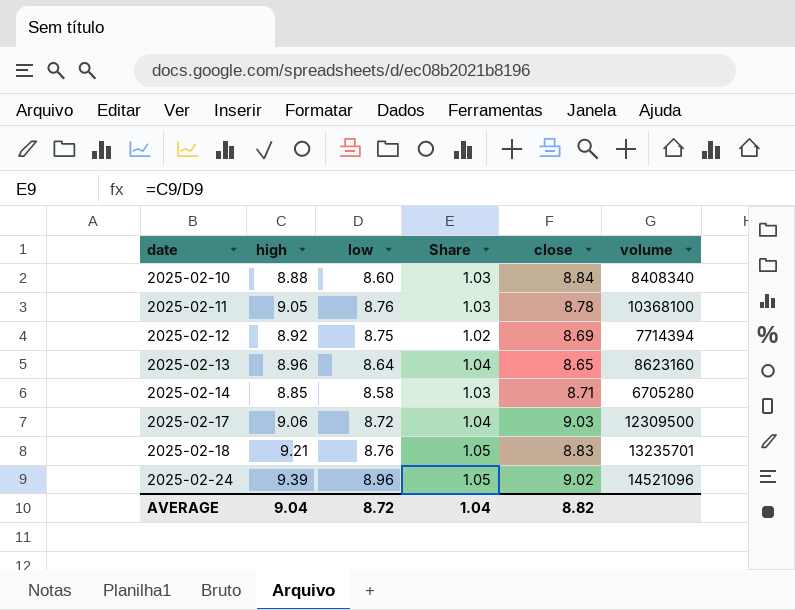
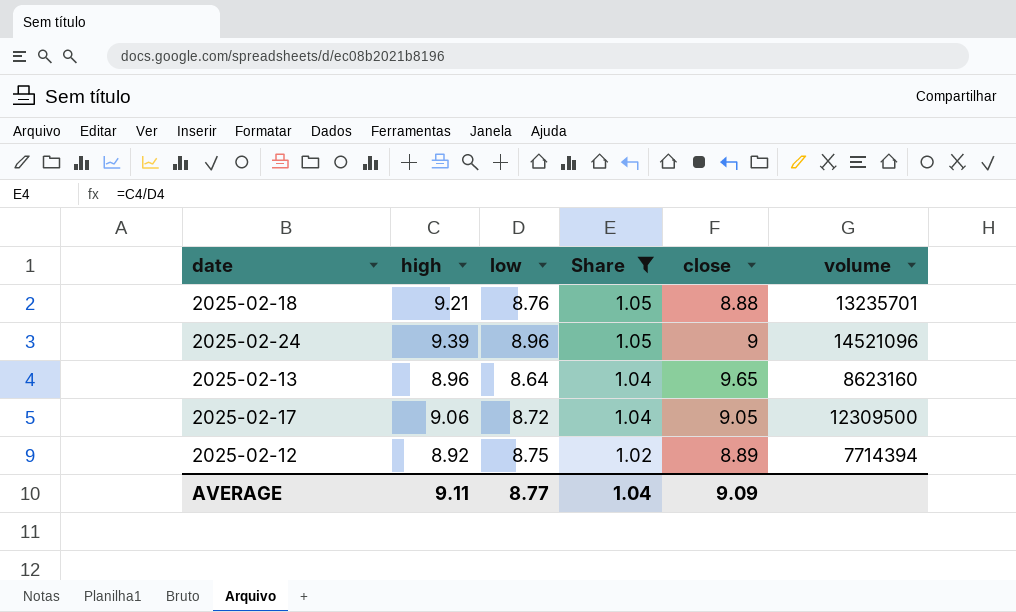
filter: none -> Share != 1.03
row order: date ascending -> Share descending
2025-02-18 | close: 8.83 -> 8.88
2025-02-24 | close: 9.02 -> 9
2025-02-13 | close: 8.65 -> 9.65
2025-02-17 | close: 9.03 -> 9.05
2025-02-12 | close: 8.69 -> 8.89
AVERAGE | high: 9.04 -> 9.11
AVERAGE | low: 8.72 -> 8.77
AVERAGE | close: 8.82 -> 9.09

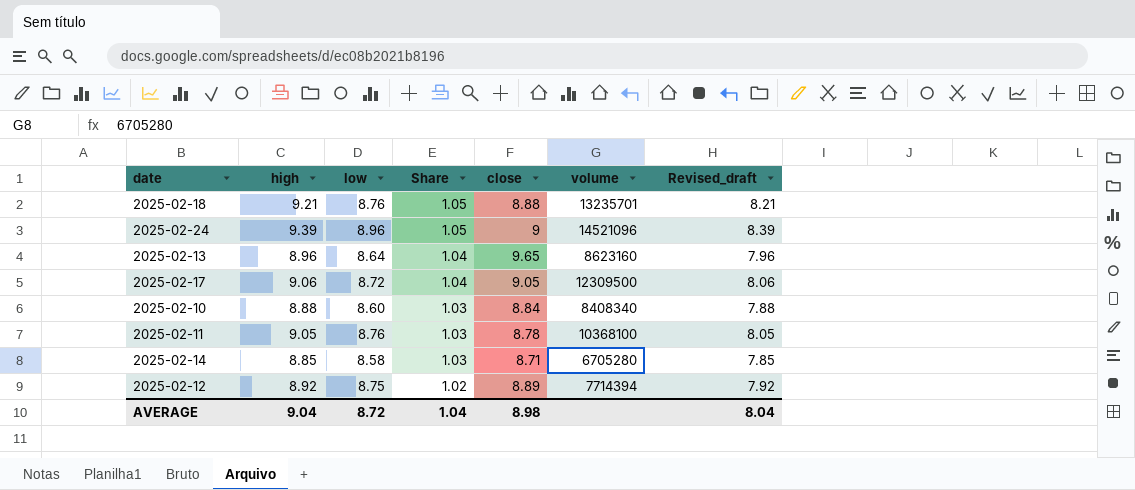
filter: Share != 1.03 -> none
column Revised_draft | formula: none -> [high] - 1
AVERAGE | high: 9.11 -> 9.04
AVERAGE | low: 8.77 -> 8.72
AVERAGE | close: 9.09 -> 8.98

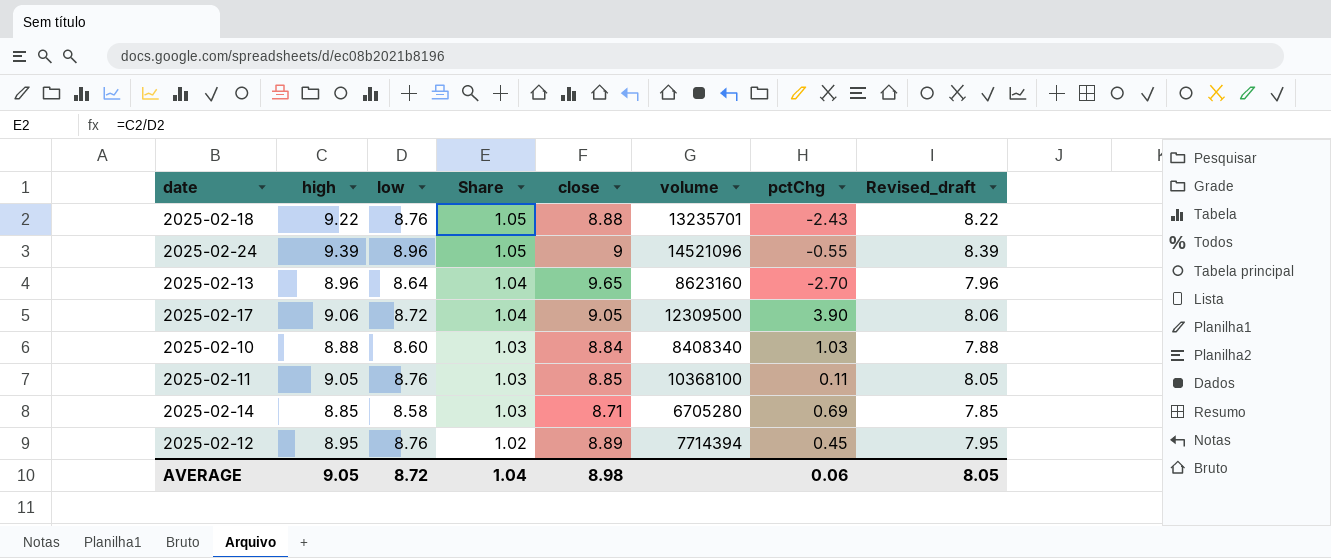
column pctChg | position: none -> 7
2025-02-18 | high: 9.21 -> 9.22
2025-02-18 | Revised_draft: 8.21 -> 8.22
2025-02-11 | close: 8.78 -> 8.85
2025-02-12 | high: 8.92 -> 8.95
2025-02-12 | low: 8.75 -> 8.76
2025-02-12 | Revised_draft: 7.92 -> 7.95
AVERAGE | high: 9.04 -> 9.05
AVERAGE | Revised_draft: 8.04 -> 8.05

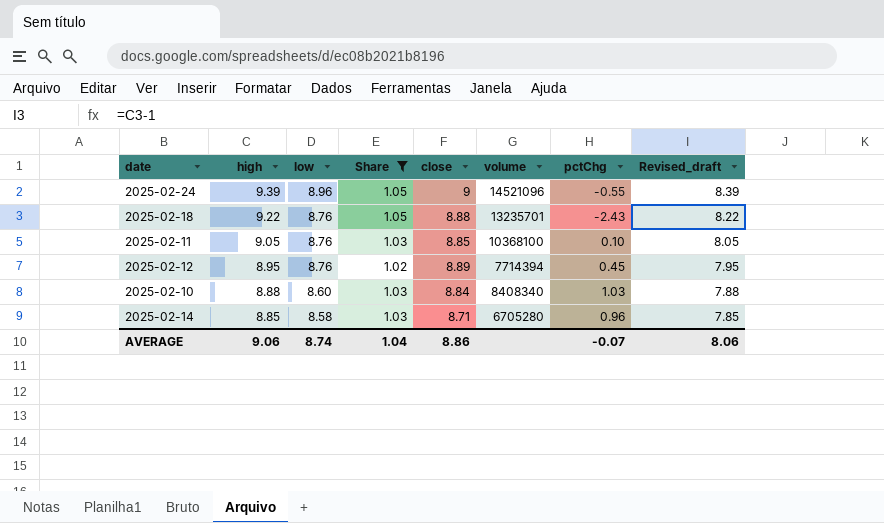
filter: none -> Share != 1.04
row order: Share descending -> high descending
2025-02-11 | pctChg: 0.11 -> 0.10
2025-02-14 | pctChg: 0.69 -> 0.96
AVERAGE | high: 9.05 -> 9.06
AVERAGE | low: 8.72 -> 8.74
AVERAGE | close: 8.98 -> 8.86
AVERAGE | pctChg: 0.06 -> -0.07
AVERAGE | Revised_draft: 8.05 -> 8.06

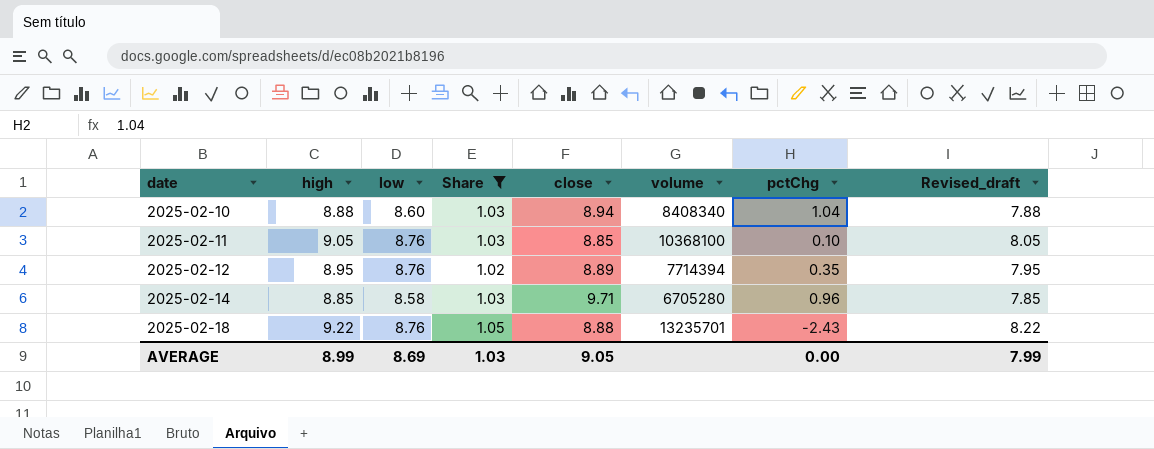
row order: high descending -> date ascending
row 2025-02-24: 9.39 | 8.96 | 1.05 | 9 | 14521096 | -0.55 | 8.39 -> none
2025-02-10 | close: 8.84 -> 8.94
2025-02-10 | pctChg: 1.03 -> 1.04
2025-02-12 | pctChg: 0.45 -> 0.35
2025-02-14 | close: 8.71 -> 9.71
AVERAGE | high: 9.06 -> 8.99
AVERAGE | low: 8.74 -> 8.69
AVERAGE | Share: 1.04 -> 1.03
AVERAGE | close: 8.86 -> 9.05
AVERAGE | pctChg: -0.07 -> 0.00
AVERAGE | Revised_draft: 8.06 -> 7.99

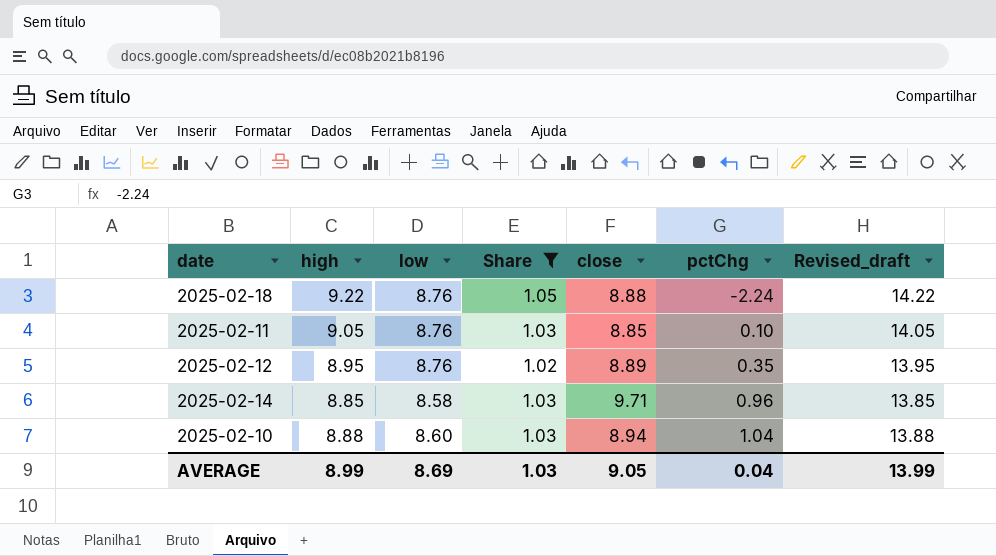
row order: date ascending -> pctChg ascending
column volume | position: 6 -> none
column Revised_draft | formula: [high] - 1 -> [high] + 5
2025-02-18 | pctChg: -2.43 -> -2.24
AVERAGE | pctChg: 0.00 -> 0.04
AVERAGE | Revised_draft: 7.99 -> 13.99

